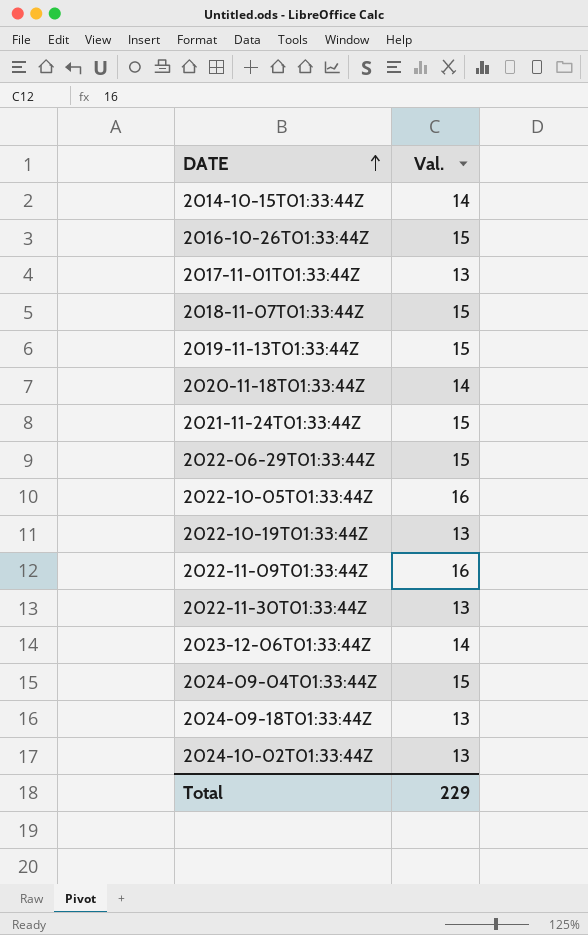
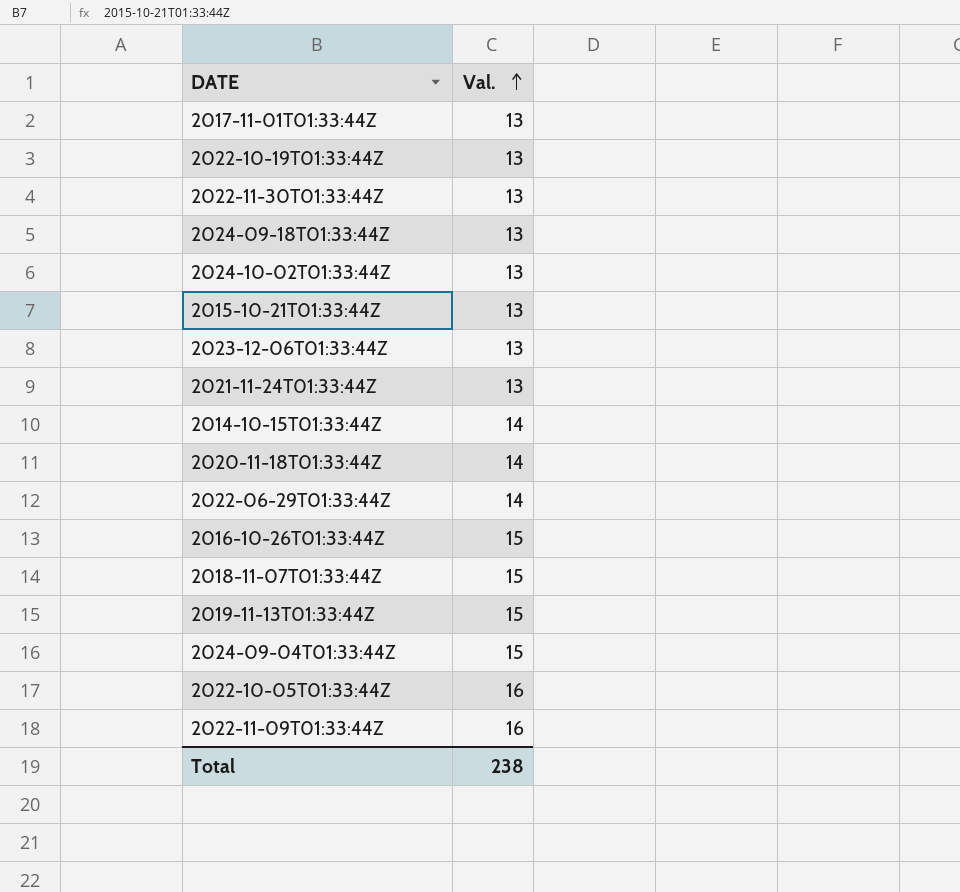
row order: DATE ascending -> Val. ascending
row 2015-10-21T01:33:44Z: none -> 13
2023-12-06T01:33:44Z | Val.: 14 -> 13
2021-11-24T01:33:44Z | Val.: 15 -> 13
2022-06-29T01:33:44Z | Val.: 15 -> 14
Total | Val.: 229 -> 238

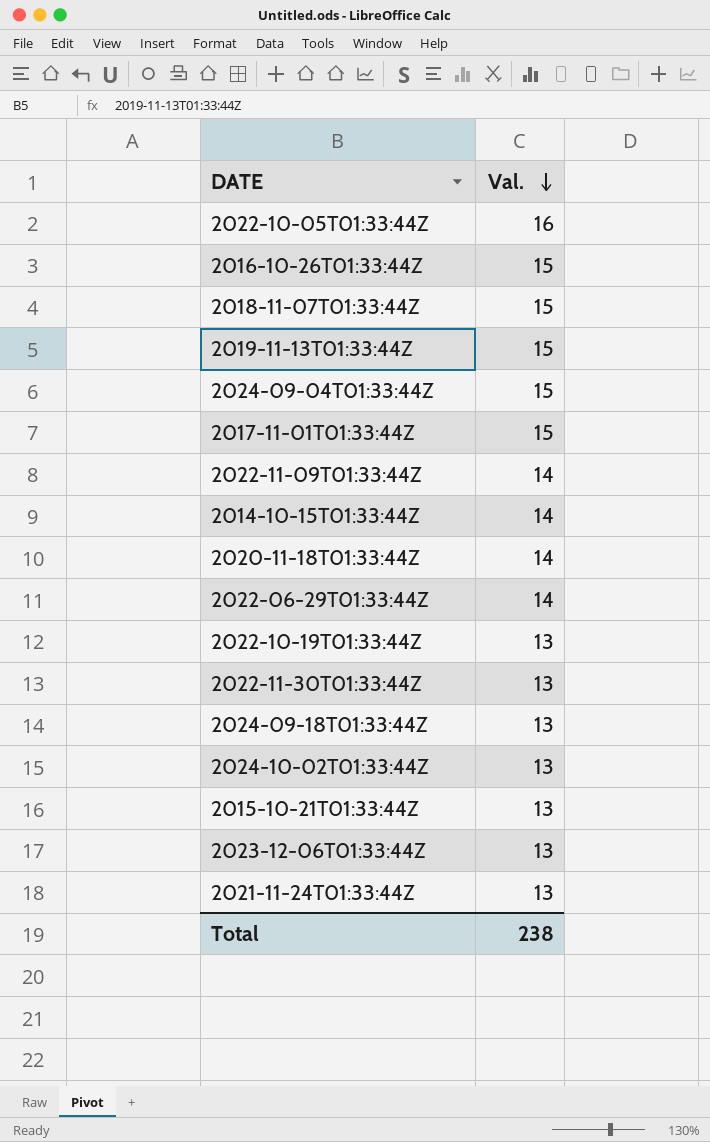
row order: Val. ascending -> Val. descending
2017-11-01T01:33:44Z | Val.: 13 -> 15
2022-11-09T01:33:44Z | Val.: 16 -> 14

